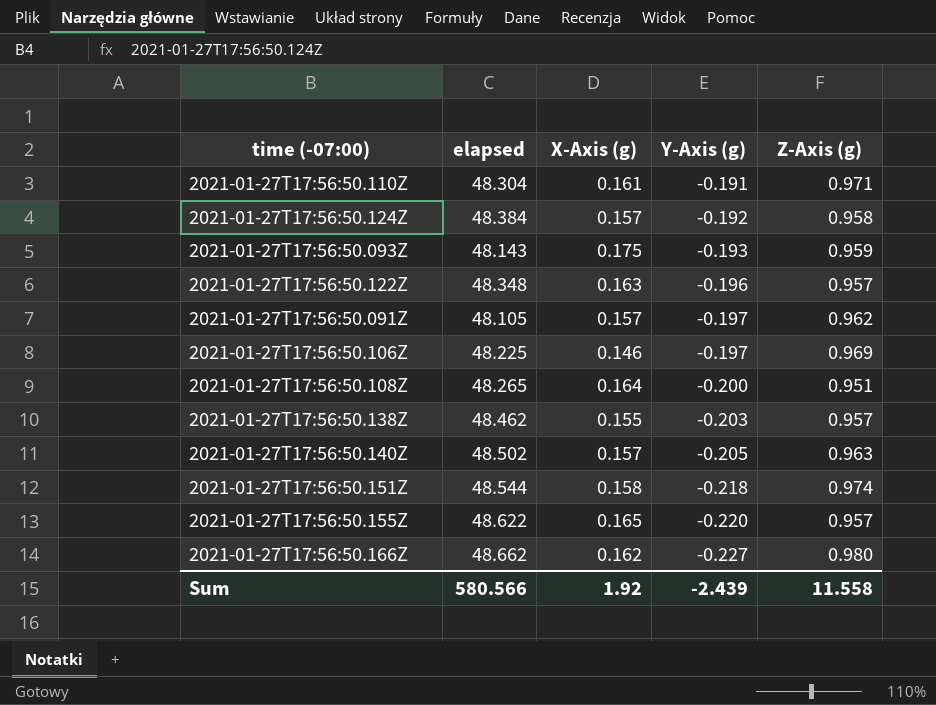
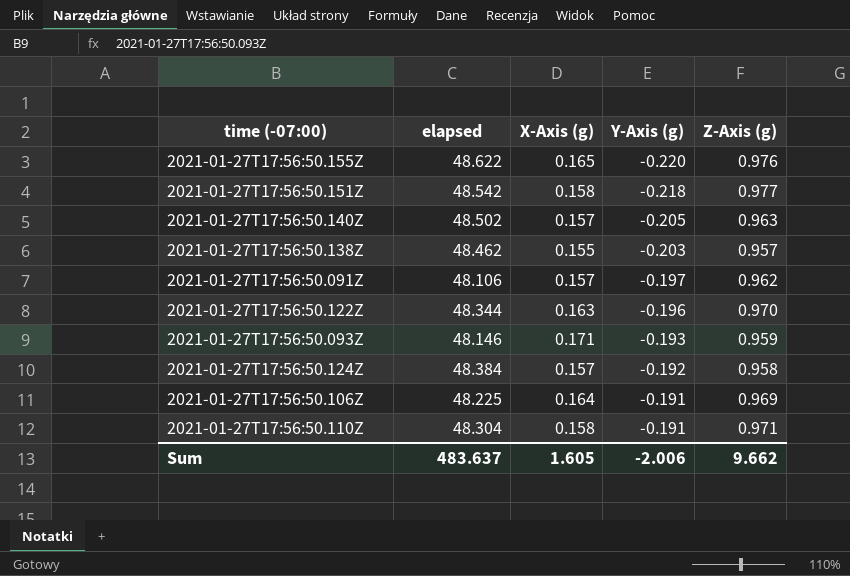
row order: Y-Axis (g) descending -> Y-Axis (g) ascending
row 2021-01-27T17:56:50.108Z: 48.265 | 0.164 | -0.200 | 0.951 -> none
row 2021-01-27T17:56:50.166Z: 48.662 | 0.162 | -0.227 | 0.980 -> none
2021-01-27T17:56:50.155Z | Z-Axis (g): 0.957 -> 0.976
2021-01-27T17:56:50.151Z | elapsed: 48.544 -> 48.542
2021-01-27T17:56:50.151Z | Z-Axis (g): 0.974 -> 0.977
2021-01-27T17:56:50.091Z | elapsed: 48.105 -> 48.106
2021-01-27T17:56:50.122Z | elapsed: 48.348 -> 48.344
2021-01-27T17:56:50.122Z | Z-Axis (g): 0.957 -> 0.970
2021-01-27T17:56:50.093Z | elapsed: 48.143 -> 48.146
2021-01-27T17:56:50.093Z | X-Axis (g): 0.175 -> 0.171
2021-01-27T17:56:50.106Z | X-Axis (g): 0.146 -> 0.164
2021-01-27T17:56:50.106Z | Y-Axis (g): -0.197 -> -0.191
2021-01-27T17:56:50.110Z | X-Axis (g): 0.161 -> 0.158
Sum | elapsed: 580.566 -> 483.637
Sum | X-Axis (g): 1.92 -> 1.605
Sum | Y-Axis (g): -2.439 -> -2.006
Sum | Z-Axis (g): 11.558 -> 9.662

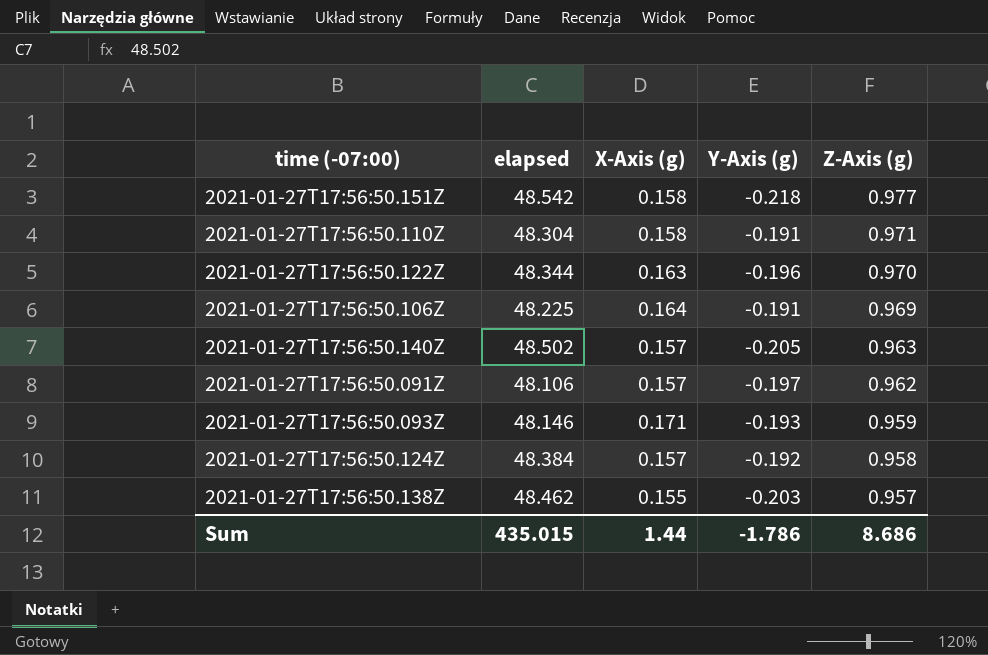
row order: Y-Axis (g) ascending -> Z-Axis (g) descending
row 2021-01-27T17:56:50.155Z: 48.622 | 0.165 | -0.220 | 0.976 -> none
Sum | elapsed: 483.637 -> 435.015
Sum | X-Axis (g): 1.605 -> 1.44
Sum | Y-Axis (g): -2.006 -> -1.786
Sum | Z-Axis (g): 9.662 -> 8.686

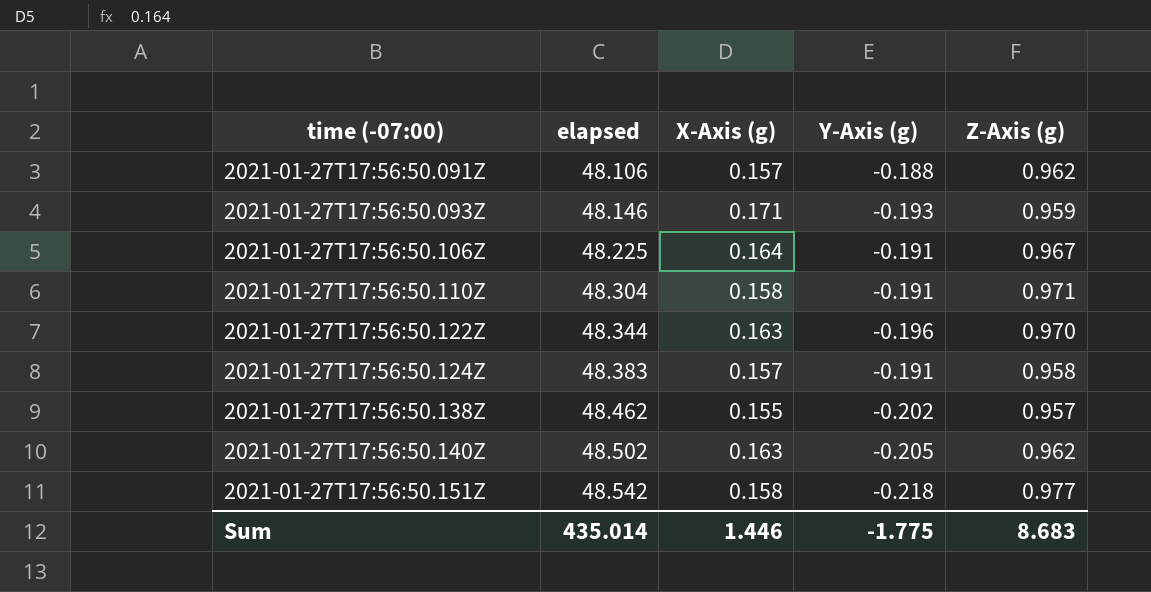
row order: Z-Axis (g) descending -> time (-07:00) ascending
2021-01-27T17:56:50.091Z | Y-Axis (g): -0.197 -> -0.188
2021-01-27T17:56:50.106Z | Z-Axis (g): 0.969 -> 0.967
2021-01-27T17:56:50.124Z | elapsed: 48.384 -> 48.383
2021-01-27T17:56:50.124Z | Y-Axis (g): -0.192 -> -0.191
2021-01-27T17:56:50.138Z | Y-Axis (g): -0.203 -> -0.202
2021-01-27T17:56:50.140Z | X-Axis (g): 0.157 -> 0.163
2021-01-27T17:56:50.140Z | Z-Axis (g): 0.963 -> 0.962
Sum | elapsed: 435.015 -> 435.014
Sum | X-Axis (g): 1.44 -> 1.446
Sum | Y-Axis (g): -1.786 -> -1.775
Sum | Z-Axis (g): 8.686 -> 8.683

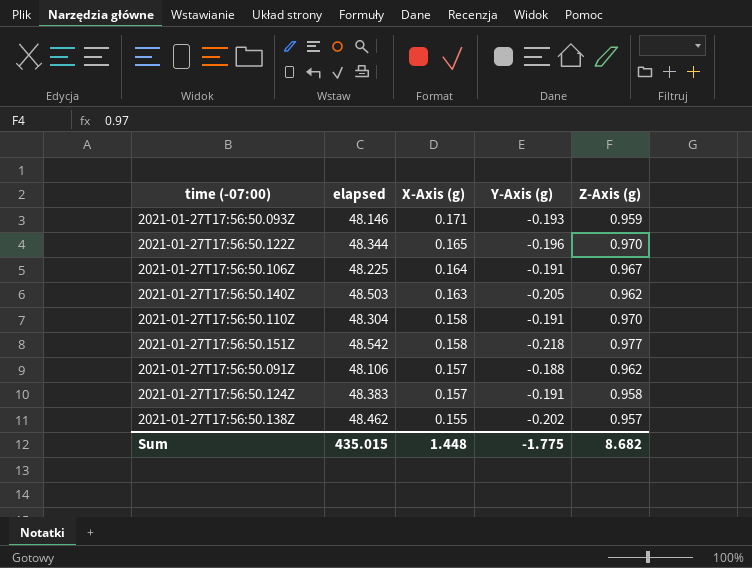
row order: time (-07:00) ascending -> X-Axis (g) descending
2021-01-27T17:56:50.122Z | X-Axis (g): 0.163 -> 0.165
2021-01-27T17:56:50.140Z | elapsed: 48.502 -> 48.503
2021-01-27T17:56:50.110Z | Z-Axis (g): 0.971 -> 0.970
Sum | elapsed: 435.014 -> 435.015
Sum | X-Axis (g): 1.446 -> 1.448
Sum | Z-Axis (g): 8.683 -> 8.682

